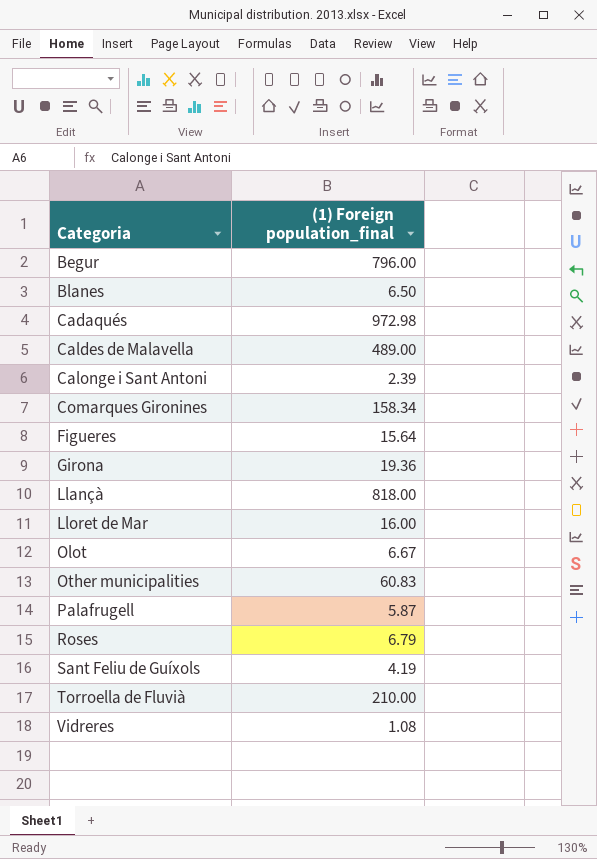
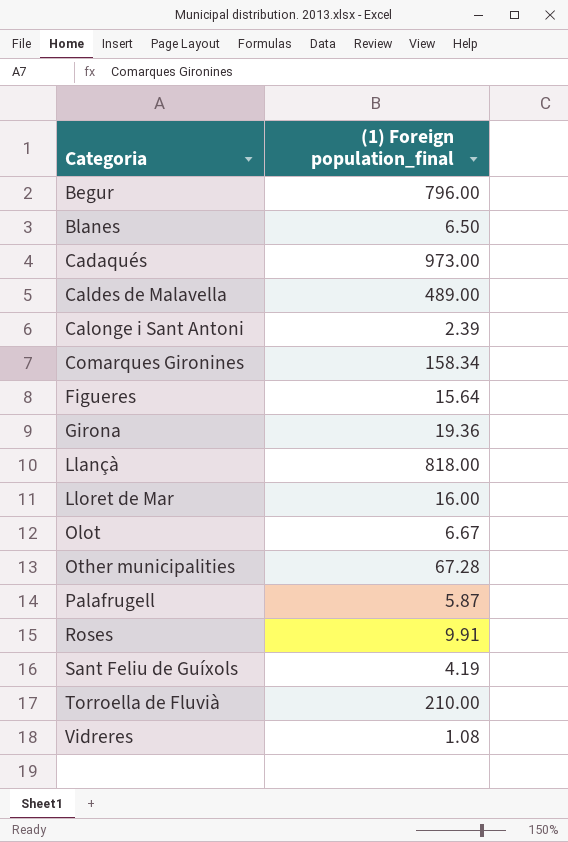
Cadaqués | (1) Foreign population_final: 972.98 -> 973.00
Other municipalities | (1) Foreign population_final: 60.83 -> 67.28
Roses | (1) Foreign population_final: 6.79 -> 9.91

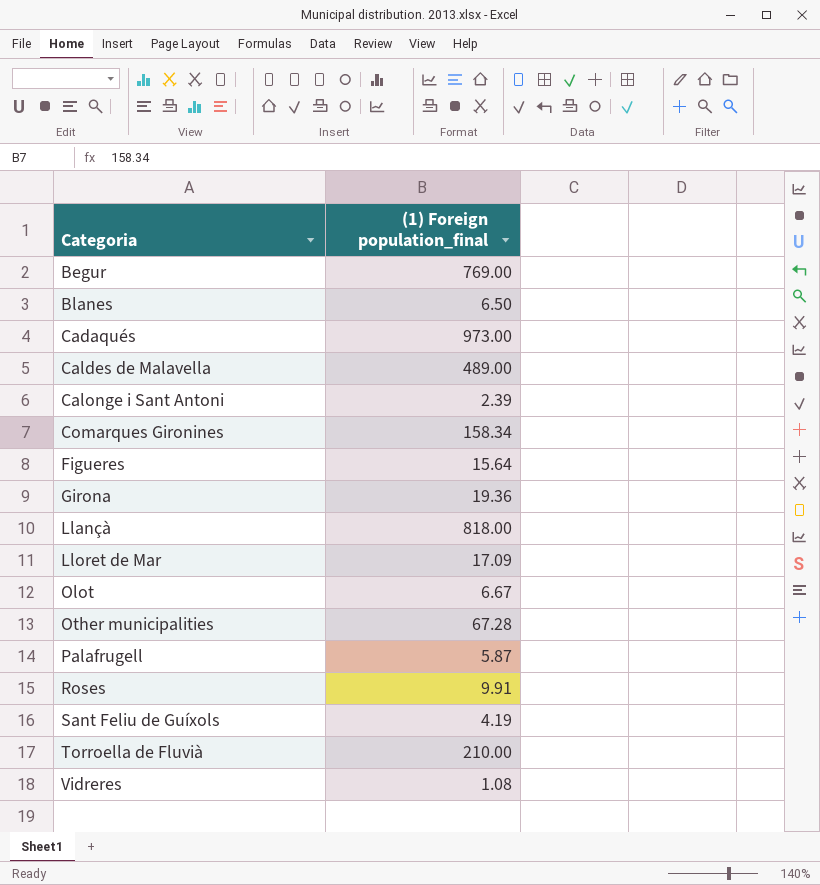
Begur | (1) Foreign population_final: 796.00 -> 769.00
Lloret de Mar | (1) Foreign population_final: 16.00 -> 17.09

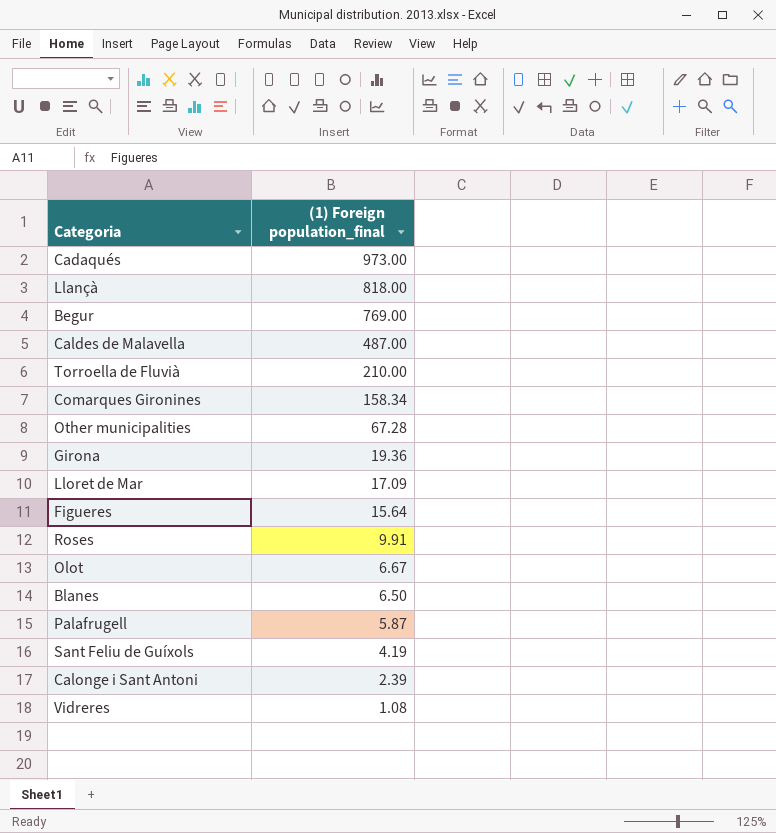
row order: Categoria ascending -> (1) Foreign population_final descending
Caldes de Malavella | (1) Foreign population_final: 489.00 -> 487.00

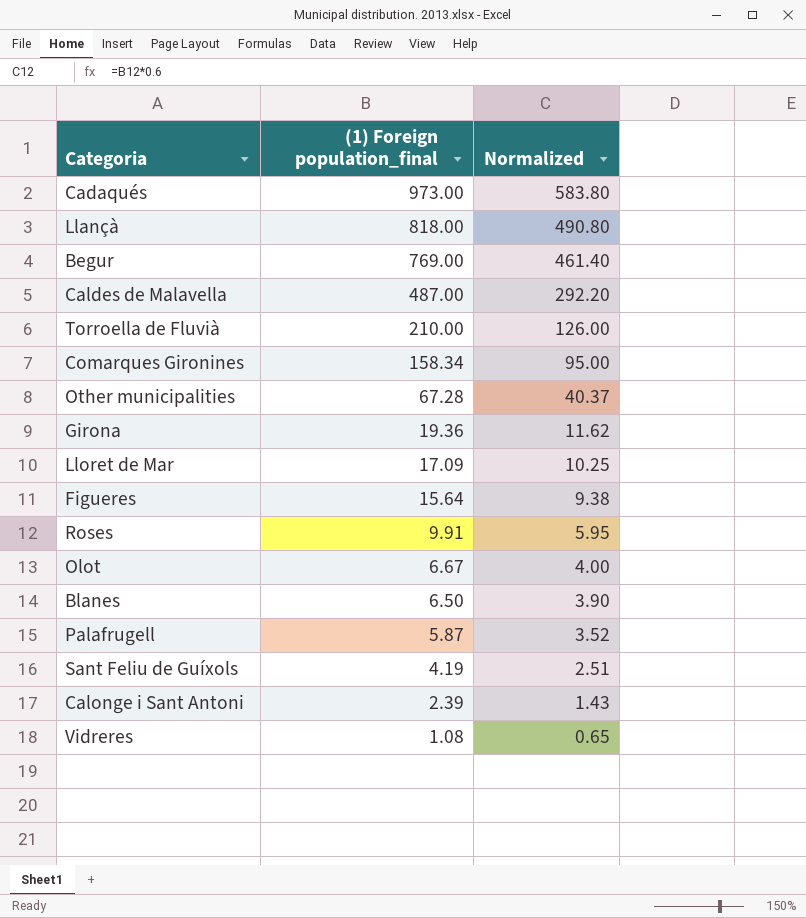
column Normalized | formula: none -> [(1) Foreign population_final] * 0.6

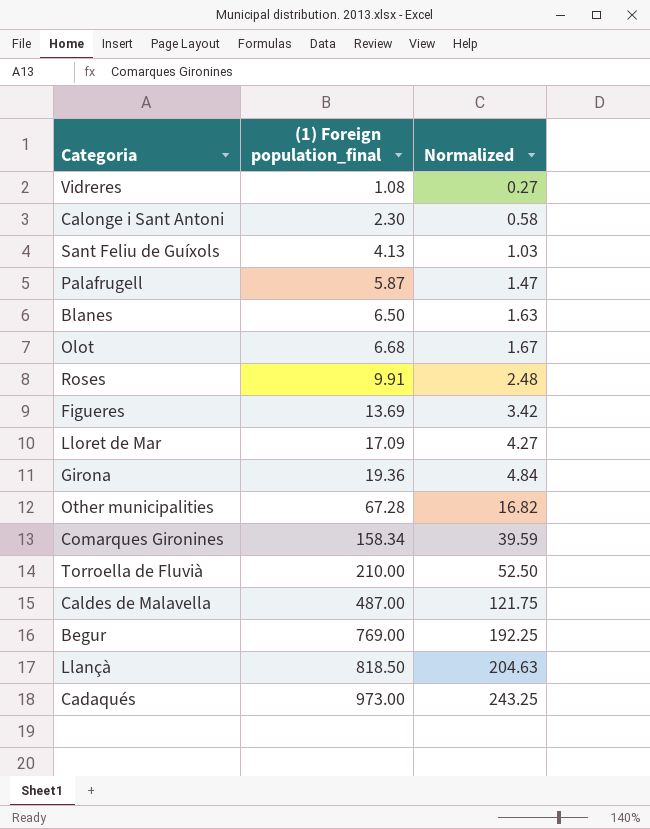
row order: (1) Foreign population_final descending -> (1) Foreign population_final ascending
column Normalized | formula: [(1) Foreign population_final] * 0.6 -> [(1) Foreign population_final] * 0.25
Calonge i Sant Antoni | (1) Foreign population_final: 2.39 -> 2.30
Sant Feliu de Guíxols | (1) Foreign population_final: 4.19 -> 4.13
Olot | (1) Foreign population_final: 6.67 -> 6.68
Figueres | (1) Foreign population_final: 15.64 -> 13.69
Llançà | (1) Foreign population_final: 818.00 -> 818.50

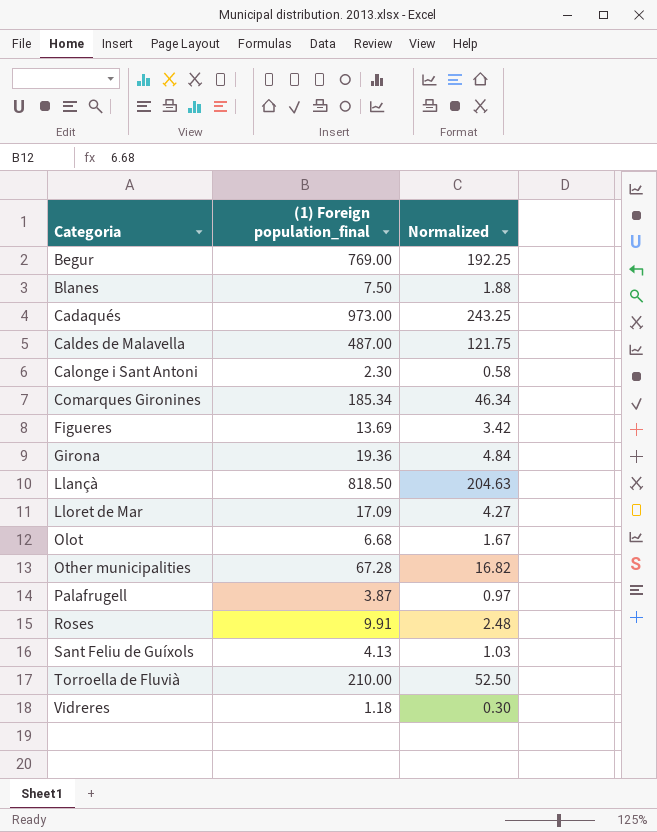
row order: (1) Foreign population_final ascending -> Categoria ascending
Blanes | (1) Foreign population_final: 6.50 -> 7.50
Blanes | Normalized: 1.63 -> 1.88
Comarques Gironines | (1) Foreign population_final: 158.34 -> 185.34
Comarques Gironines | Normalized: 39.59 -> 46.34
Palafrugell | (1) Foreign population_final: 5.87 -> 3.87
Palafrugell | Normalized: 1.47 -> 0.97
Vidreres | (1) Foreign population_final: 1.08 -> 1.18
Vidreres | Normalized: 0.27 -> 0.30

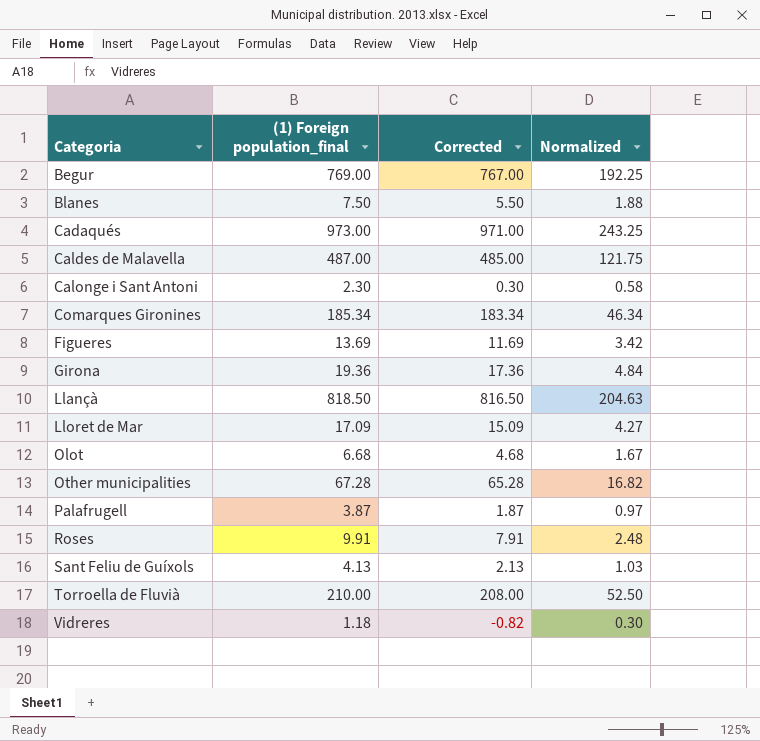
column Corrected | formula: none -> [(1) Foreign population_final] - 2

